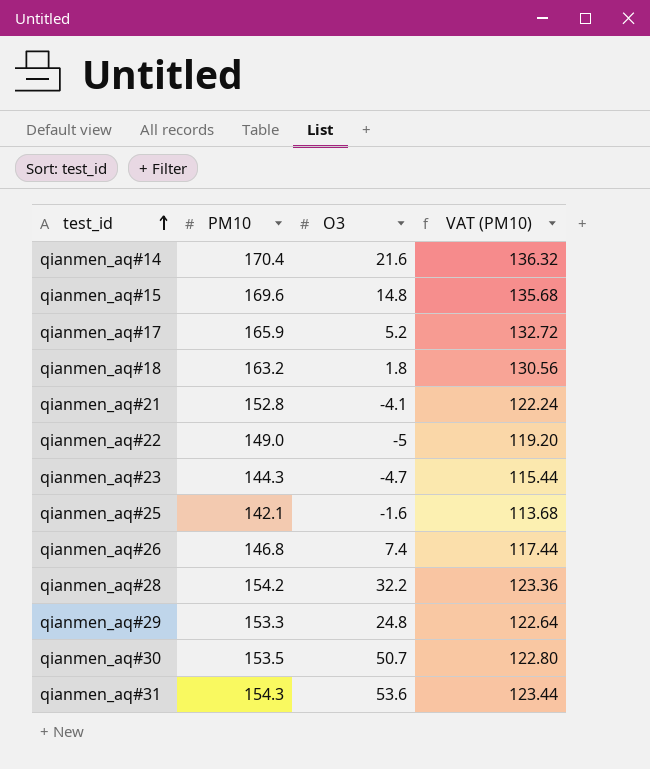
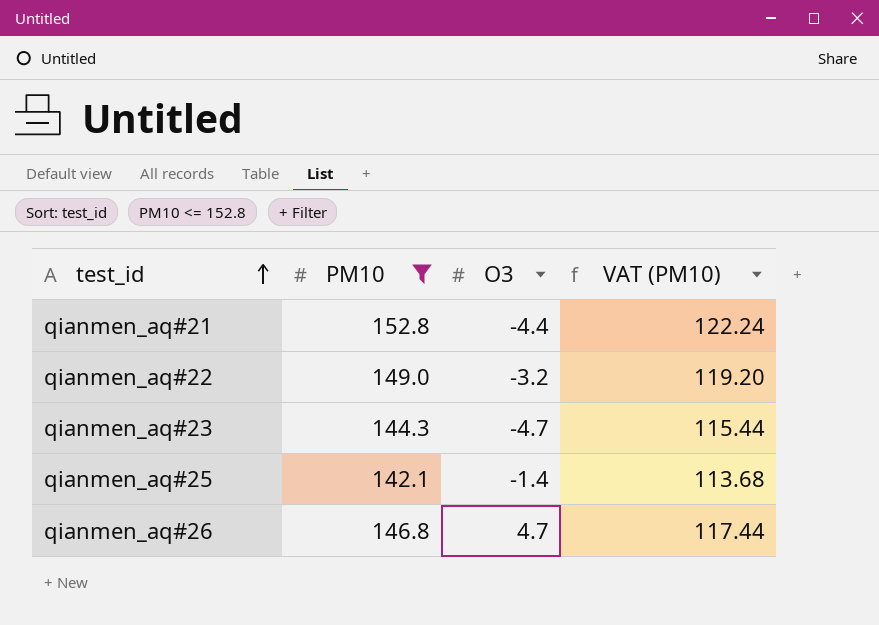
filter: none -> PM10 <= 152.8
qianmen_aq#21 | O3: -4.1 -> -4.4
qianmen_aq#22 | O3: -5 -> -3.2
qianmen_aq#25 | O3: -1.6 -> -1.4
qianmen_aq#26 | O3: 7.4 -> 4.7

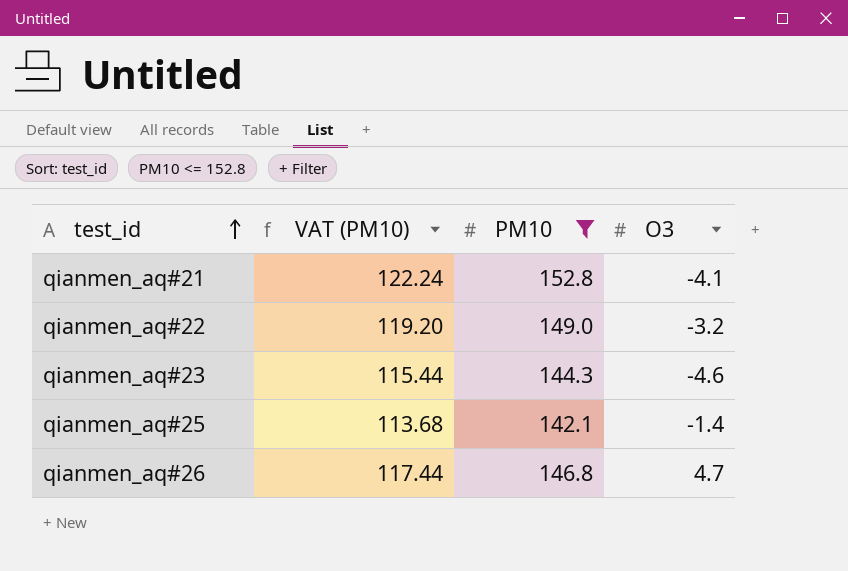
column VAT (PM10) | position: 4 -> 2
qianmen_aq#21 | O3: -4.4 -> -4.1
qianmen_aq#23 | O3: -4.7 -> -4.6

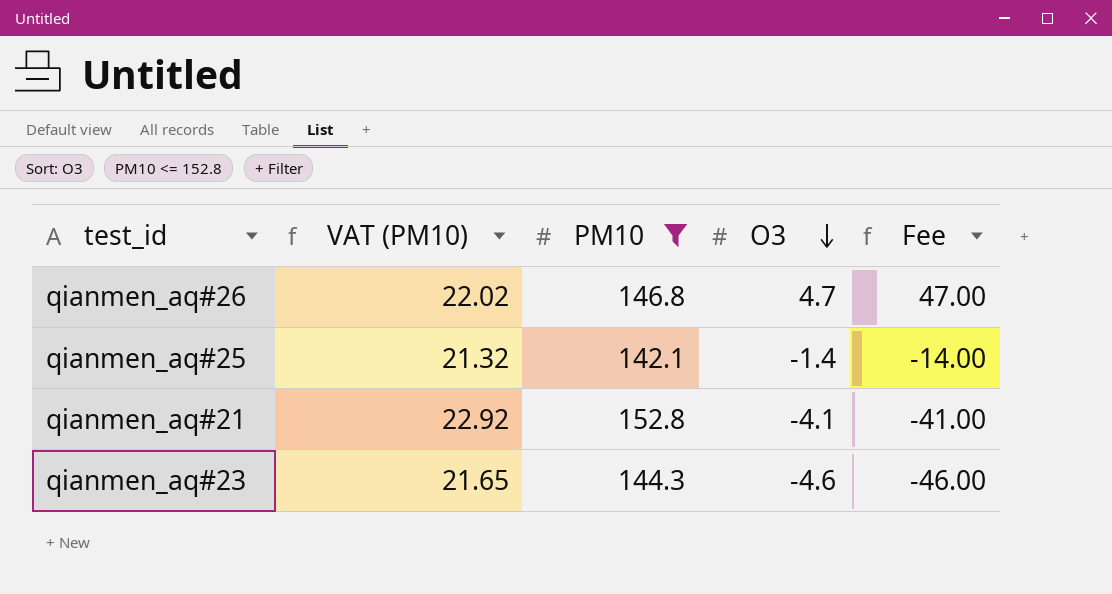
row order: test_id ascending -> O3 descending
column VAT (PM10) | formula: [PM10] * 0.8 -> [PM10] * 0.15
column Fee | formula: none -> [O3] * 10
row qianmen_aq#22: 119.20 | 149.0 | -3.2 -> none

